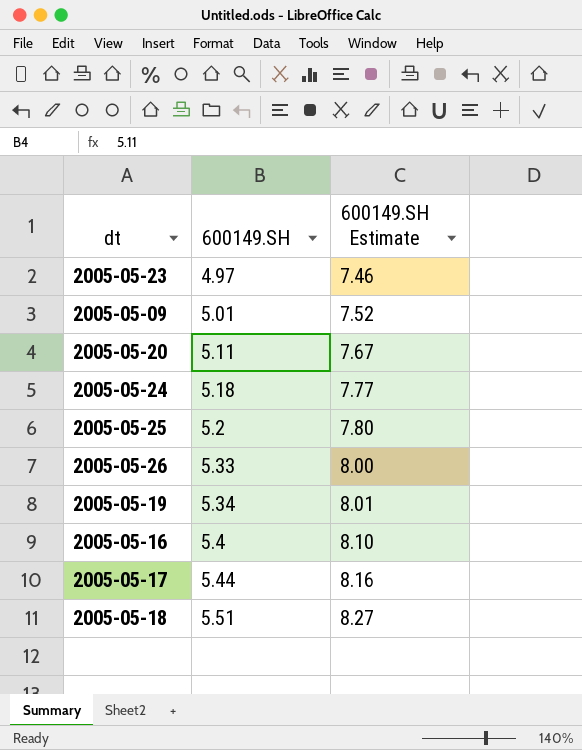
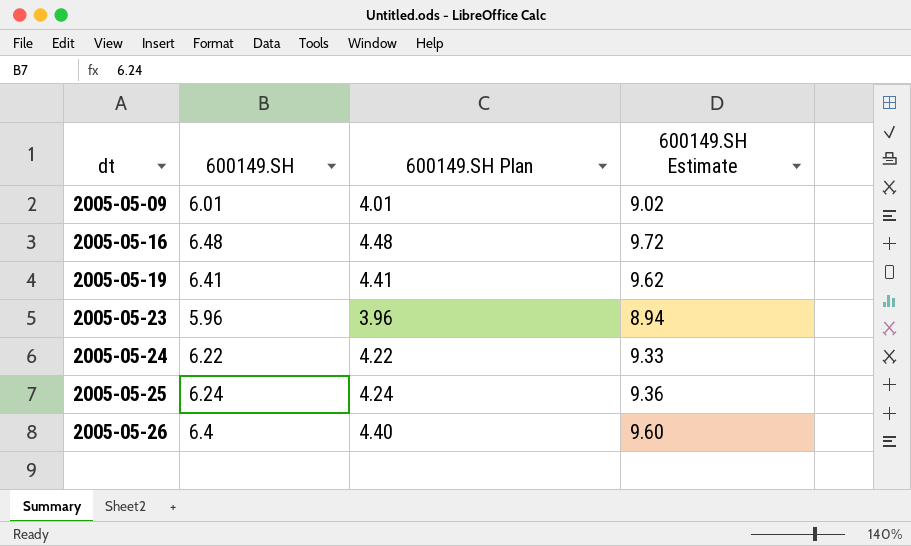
row order: 600149.SH ascending -> dt ascending
column 600149.SH Plan | formula: none -> [600149.SH] - 2
row 2005-05-20: 5.11 | 7.67 -> none
row 2005-05-17: 5.44 | 8.16 -> none
row 2005-05-18: 5.51 | 8.27 -> none
2005-05-09 | 600149.SH: 5.01 -> 6.01
2005-05-09 | 600149.SH Estimate: 7.52 -> 9.02
2005-05-16 | 600149.SH: 5.4 -> 6.48
2005-05-16 | 600149.SH Estimate: 8.10 -> 9.72
2005-05-19 | 600149.SH: 5.34 -> 6.41
2005-05-19 | 600149.SH Estimate: 8.01 -> 9.62
2005-05-23 | 600149.SH: 4.97 -> 5.96
2005-05-23 | 600149.SH Estimate: 7.46 -> 8.94
2005-05-24 | 600149.SH: 5.18 -> 6.22
2005-05-24 | 600149.SH Estimate: 7.77 -> 9.33
2005-05-25 | 600149.SH: 5.2 -> 6.24
2005-05-25 | 600149.SH Estimate: 7.80 -> 9.36
2005-05-26 | 600149.SH: 5.33 -> 6.4
2005-05-26 | 600149.SH Estimate: 8.00 -> 9.60

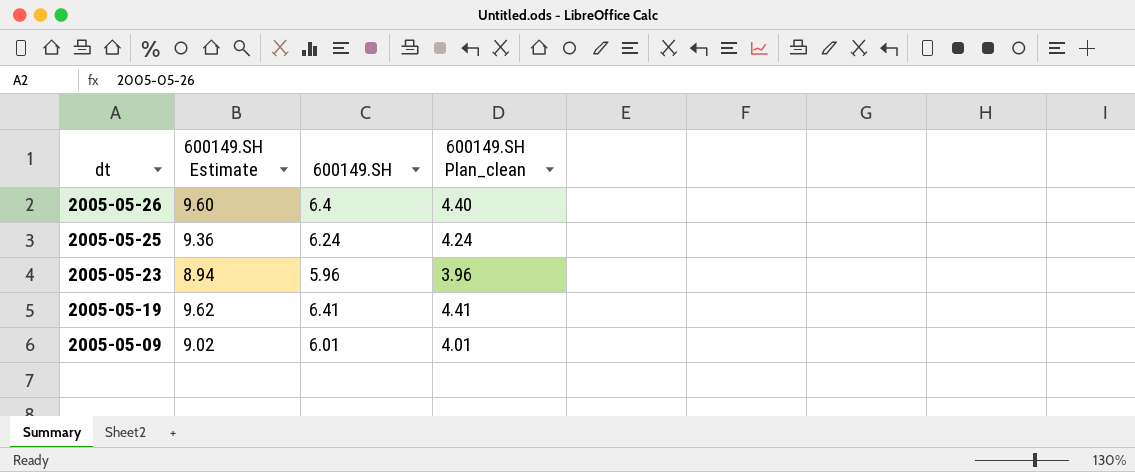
row order: dt ascending -> dt descending
column 600149.SH Estimate | position: 4 -> 2
column name: 600149.SH Plan -> 600149.SH Plan_clean
row 2005-05-16: 6.48 | 4.48 | 9.72 -> none
row 2005-05-24: 6.22 | 4.22 | 9.33 -> none

